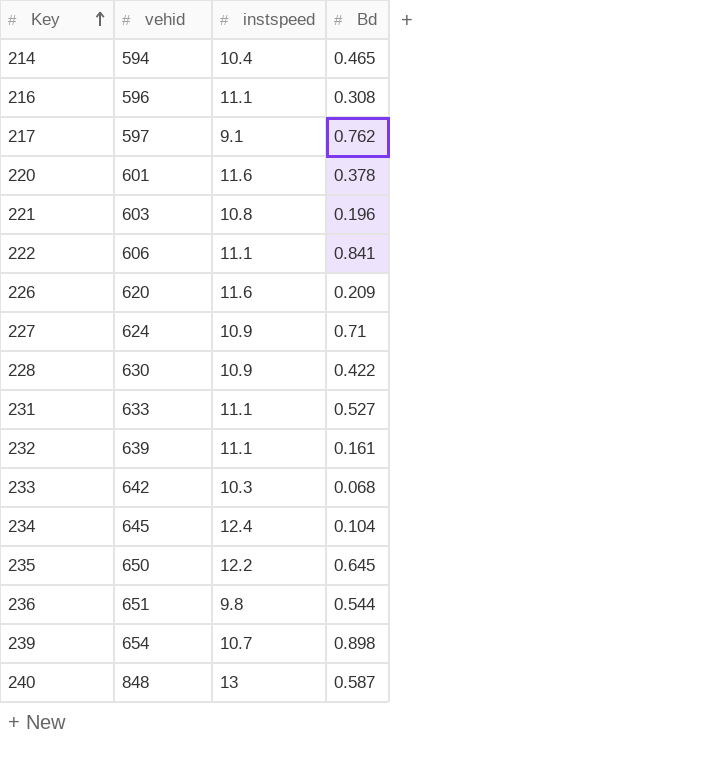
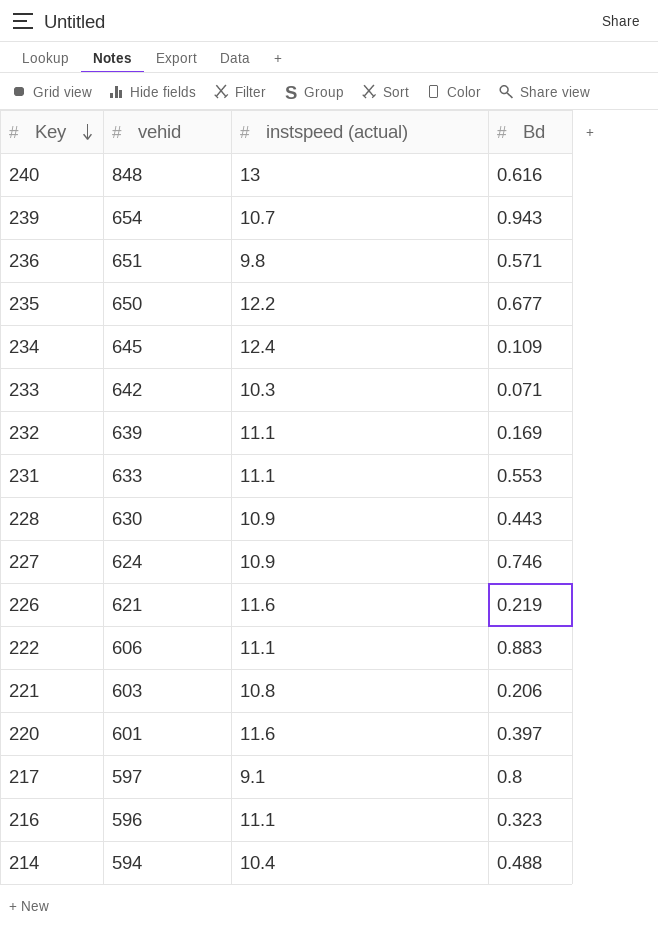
row order: Key ascending -> Key descending
column name: instspeed -> instspeed (actual)
240 | Bd: 0.587 -> 0.616
239 | Bd: 0.898 -> 0.943
236 | Bd: 0.544 -> 0.571
235 | Bd: 0.645 -> 0.677
234 | Bd: 0.104 -> 0.109
233 | Bd: 0.068 -> 0.071
232 | Bd: 0.161 -> 0.169
231 | Bd: 0.527 -> 0.553
228 | Bd: 0.422 -> 0.443
227 | Bd: 0.71 -> 0.746
226 | vehid: 620 -> 621
226 | Bd: 0.209 -> 0.219
222 | Bd: 0.841 -> 0.883
221 | Bd: 0.196 -> 0.206
220 | Bd: 0.378 -> 0.397
217 | Bd: 0.762 -> 0.8
216 | Bd: 0.308 -> 0.323
214 | Bd: 0.465 -> 0.488

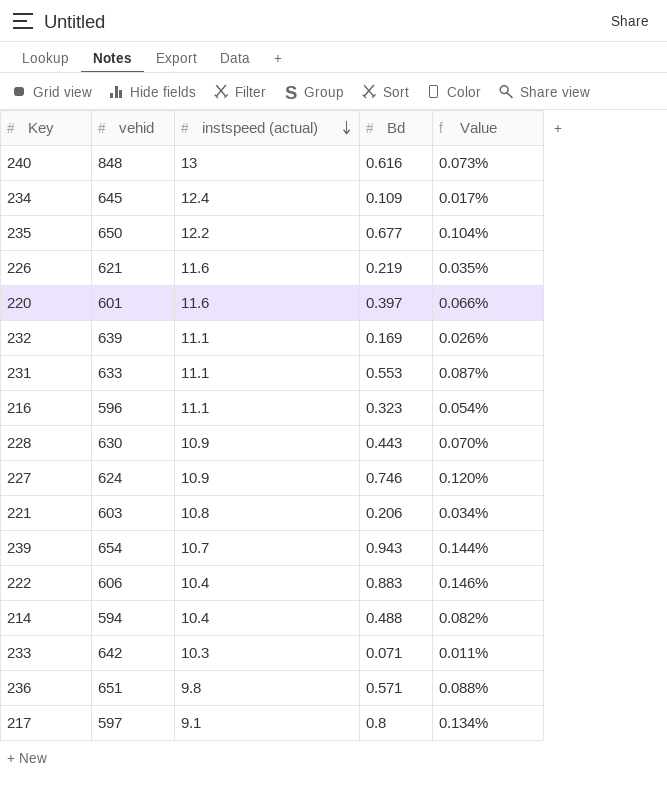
row order: Key descending -> instspeed (actual) descending
column Value | formula: none -> [Bd] / [vehid]
222 | instspeed (actual): 11.1 -> 10.4

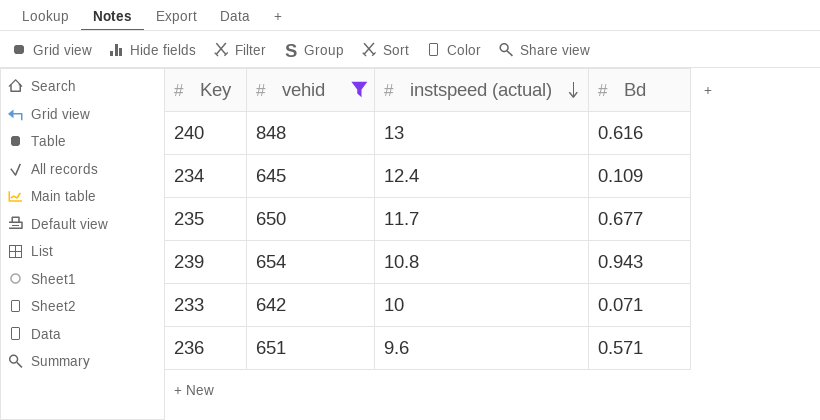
filter: none -> vehid >= 642
column Value | formula: [Bd] / [vehid] -> none
235 | instspeed (actual): 12.2 -> 11.7
239 | instspeed (actual): 10.7 -> 10.8
233 | instspeed (actual): 10.3 -> 10
236 | instspeed (actual): 9.8 -> 9.6

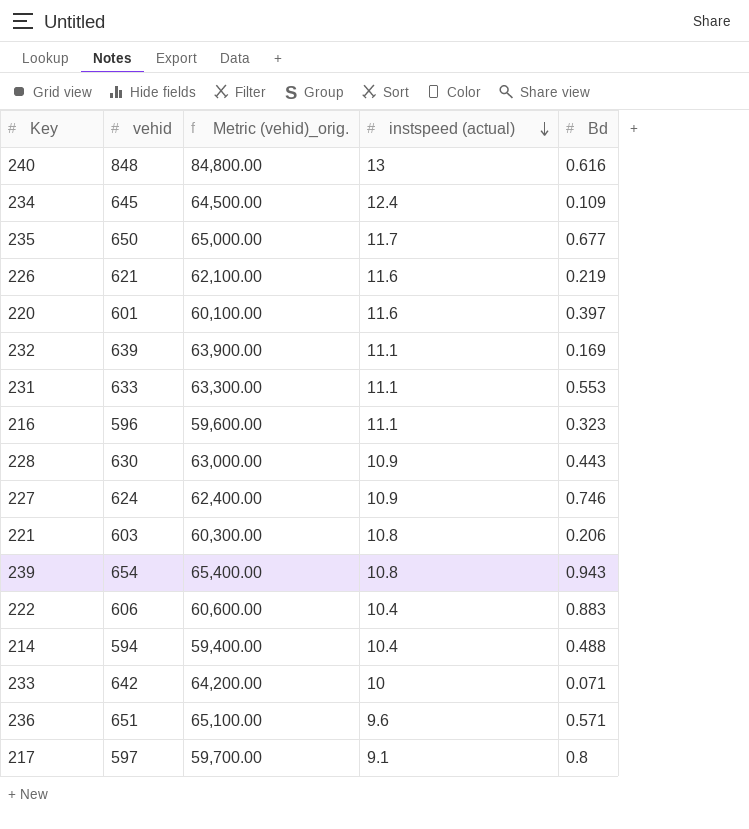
filter: vehid >= 642 -> none
column Metric (vehid)_orig. | formula: none -> [vehid] * 100

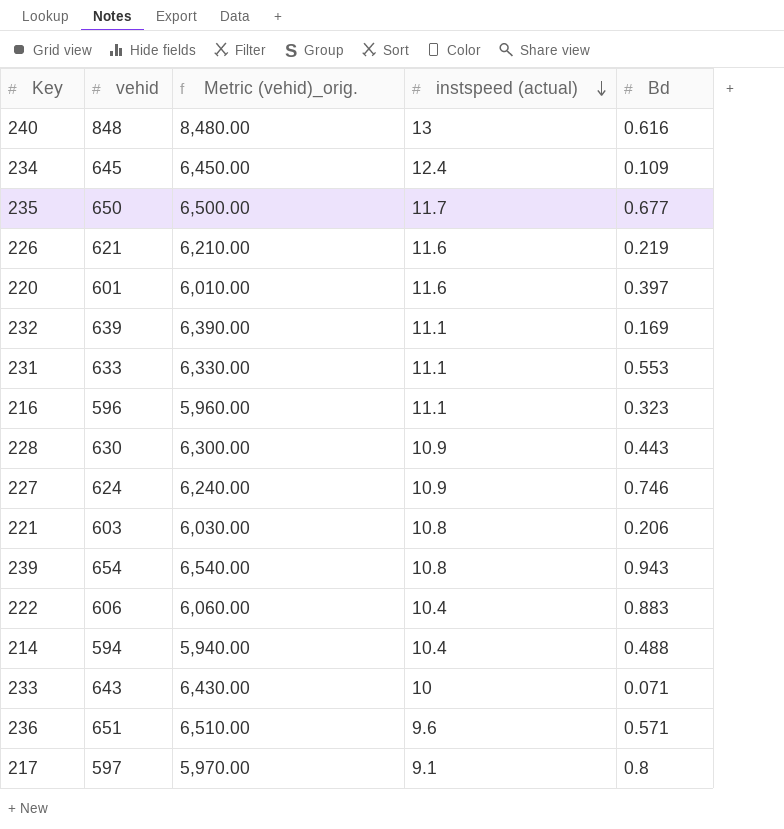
column Metric (vehid)_orig. | formula: [vehid] * 100 -> [vehid] * 10
233 | vehid: 642 -> 643

